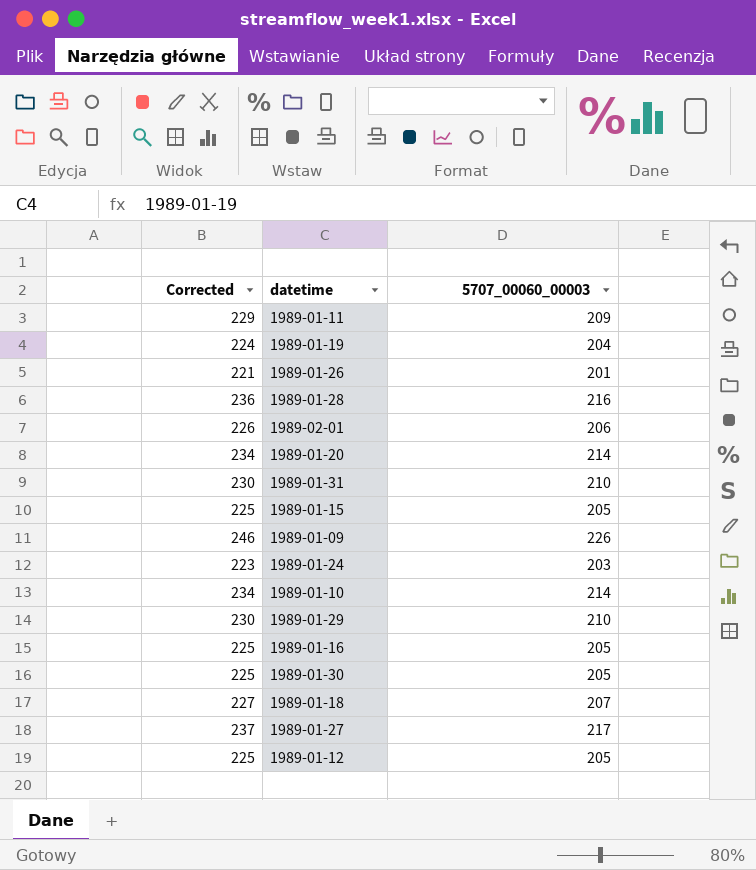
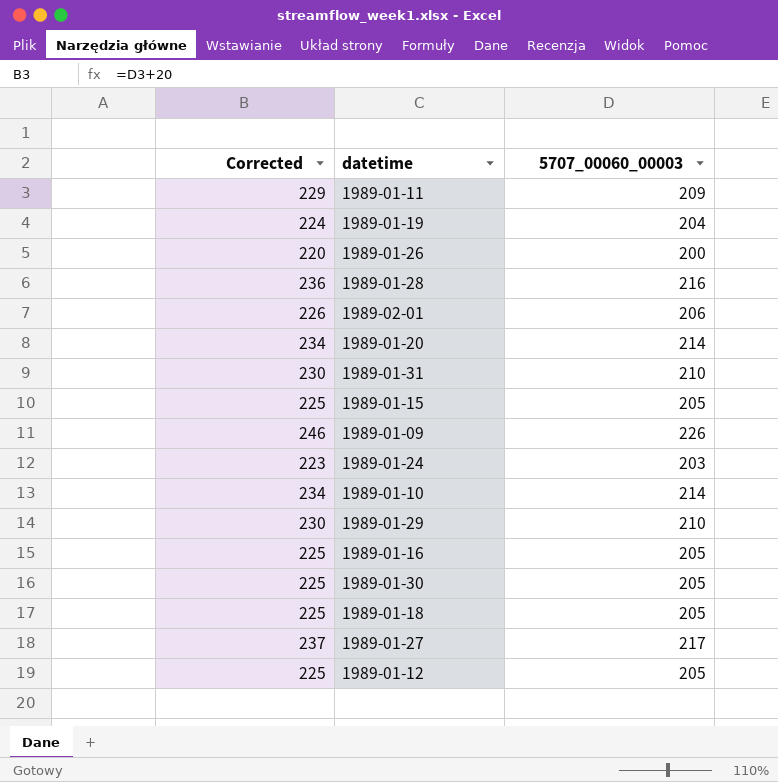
1989-01-26 | Corrected: 221 -> 220
1989-01-26 | 5707_00060_00003: 201 -> 200
1989-01-18 | Corrected: 227 -> 225
1989-01-18 | 5707_00060_00003: 207 -> 205

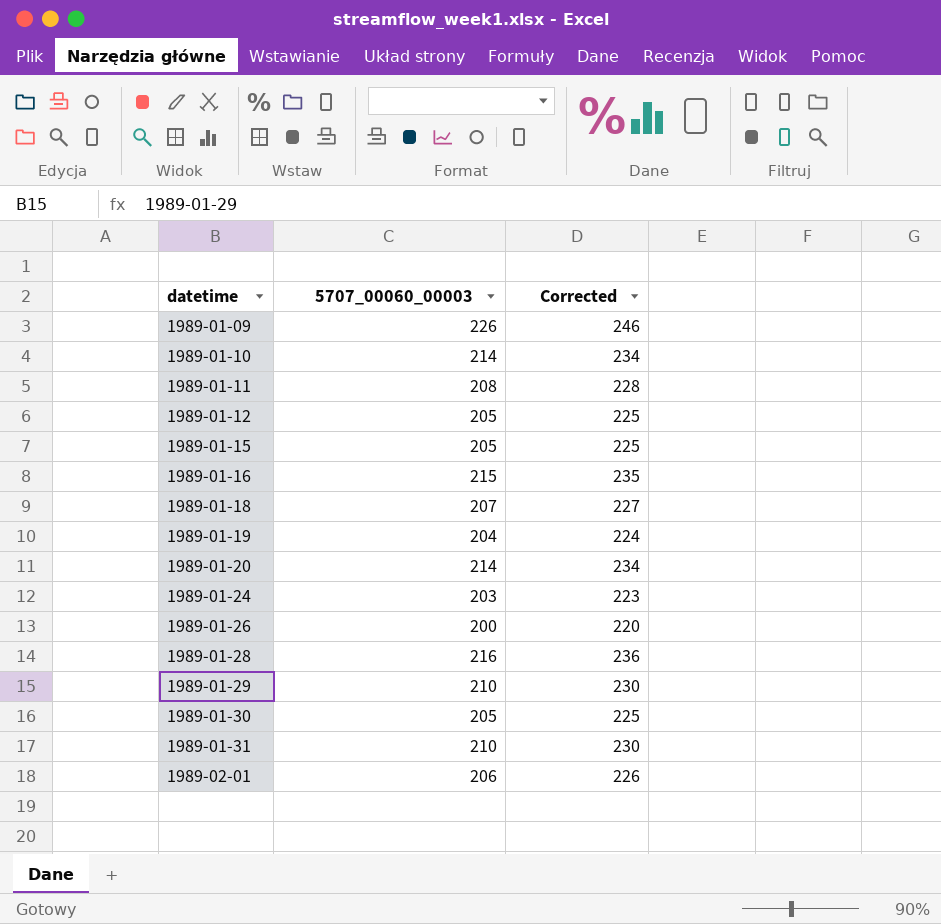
row order: none -> datetime ascending
column Corrected | position: 1 -> 3
row 1989-01-27: 237 | 217 -> none
1989-01-11 | 5707_00060_00003: 209 -> 208
1989-01-11 | Corrected: 229 -> 228
1989-01-16 | 5707_00060_00003: 205 -> 215
1989-01-16 | Corrected: 225 -> 235
1989-01-18 | 5707_00060_00003: 205 -> 207
1989-01-18 | Corrected: 225 -> 227

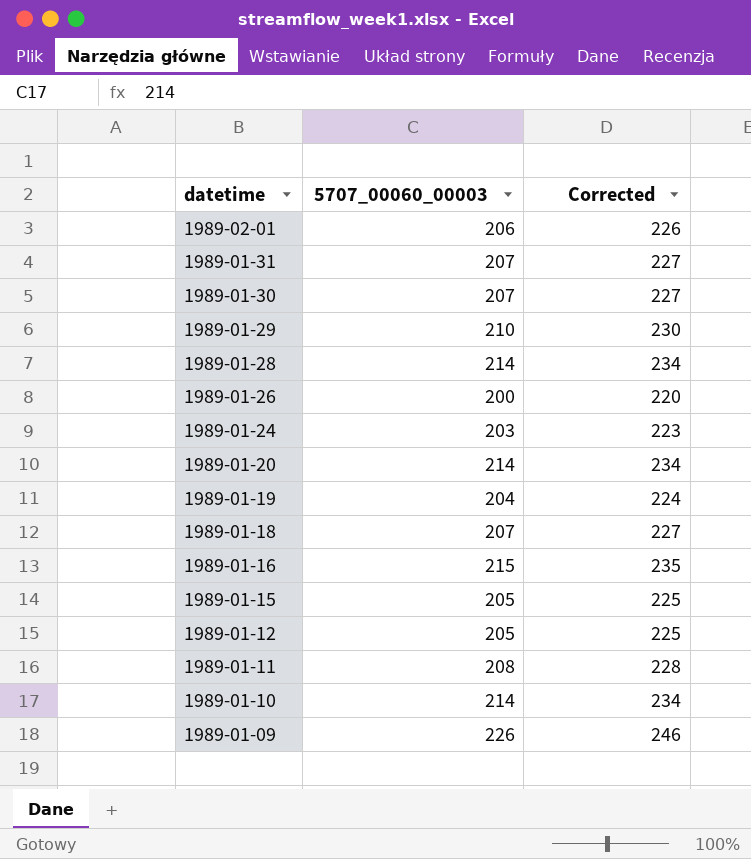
row order: datetime ascending -> datetime descending
1989-01-31 | 5707_00060_00003: 210 -> 207
1989-01-31 | Corrected: 230 -> 227
1989-01-30 | 5707_00060_00003: 205 -> 207
1989-01-30 | Corrected: 225 -> 227
1989-01-28 | 5707_00060_00003: 216 -> 214
1989-01-28 | Corrected: 236 -> 234

